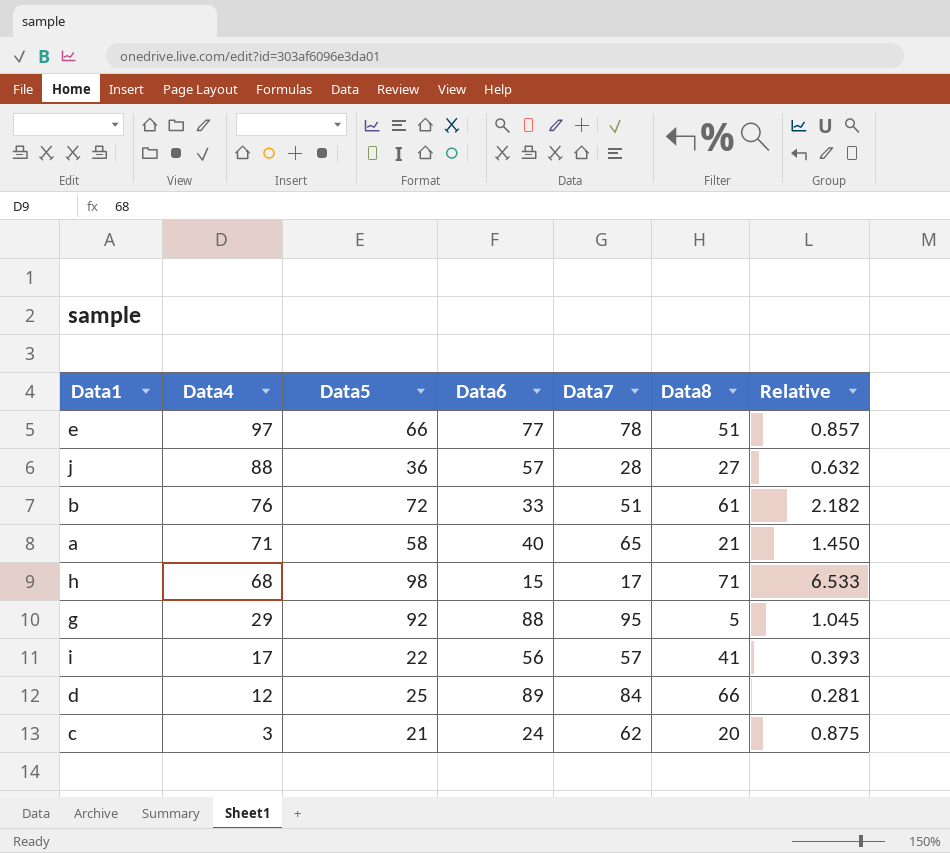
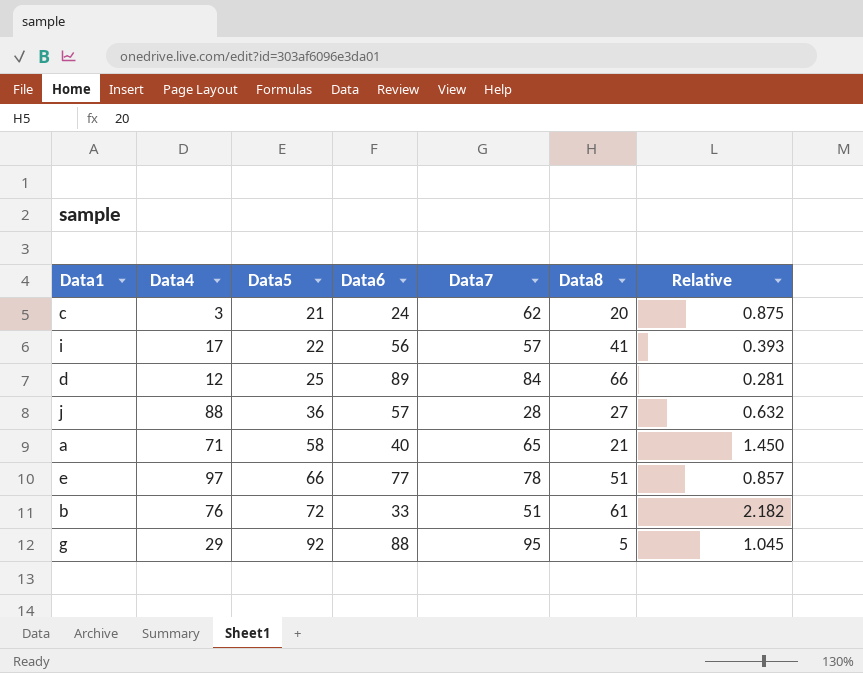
row order: Data4 descending -> Data5 ascending
row h: 68 | 98 | 15 | 17 | 71 | 6.533 -> none

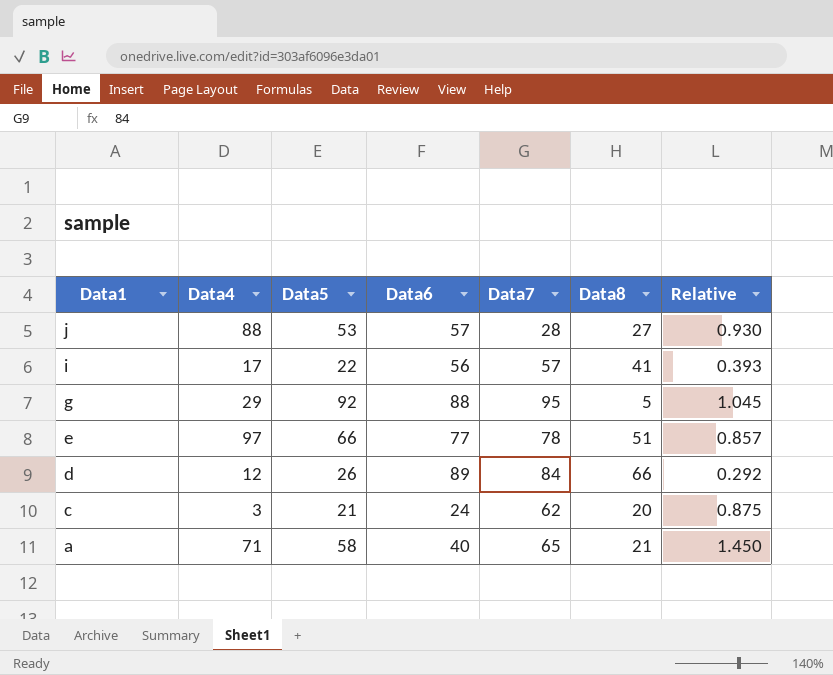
row order: Data5 ascending -> Data1 descending
row b: 76 | 72 | 33 | 51 | 61 | 2.182 -> none
j | Data5: 36 -> 53
j | Relative: 0.632 -> 0.930
d | Data5: 25 -> 26
d | Relative: 0.281 -> 0.292

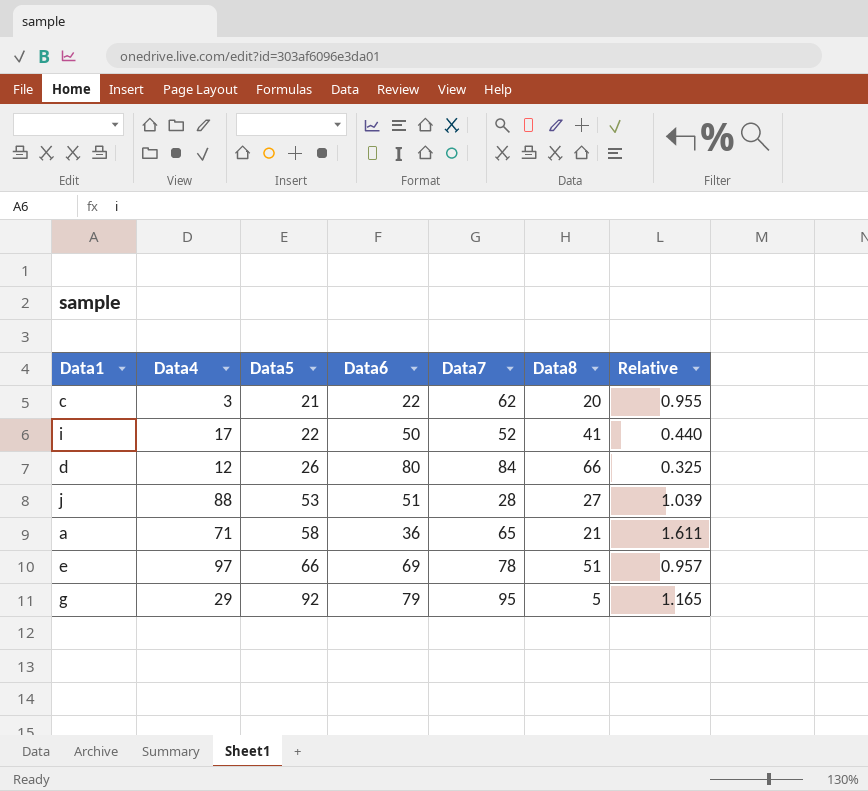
row order: Data1 descending -> Data5 ascending
c | Data6: 24 -> 22
c | Relative: 0.875 -> 0.955
i | Data6: 56 -> 50
i | Data7: 57 -> 52
i | Relative: 0.393 -> 0.440
d | Data6: 89 -> 80
d | Relative: 0.292 -> 0.325
j | Data6: 57 -> 51
j | Relative: 0.930 -> 1.039
a | Data6: 40 -> 36
a | Relative: 1.450 -> 1.611
e | Data6: 77 -> 69
e | Relative: 0.857 -> 0.957
g | Data6: 88 -> 79
g | Relative: 1.045 -> 1.165

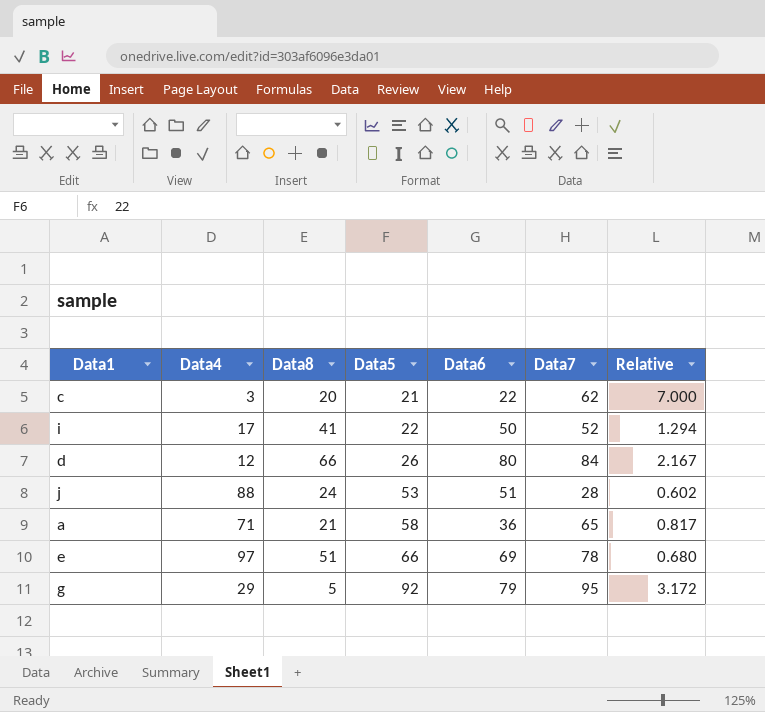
column Data8 | position: 6 -> 3
column Relative | formula: [Data5] / [Data6] -> [Data5] / [Data4]
j | Data8: 27 -> 24

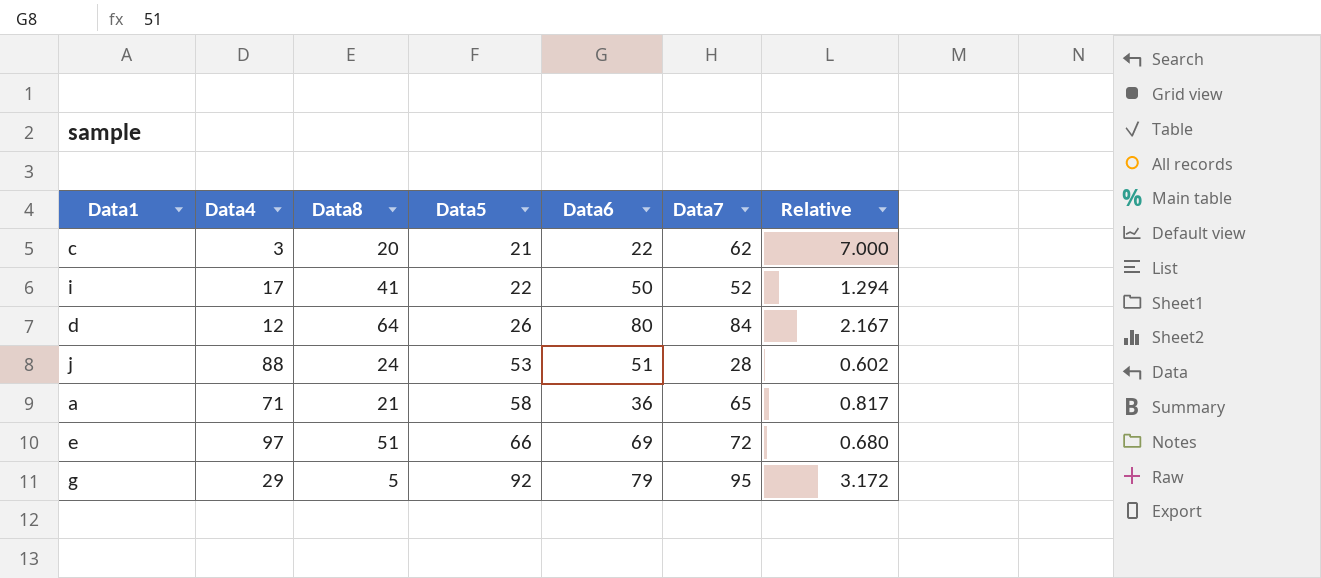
d | Data8: 66 -> 64
e | Data7: 78 -> 72

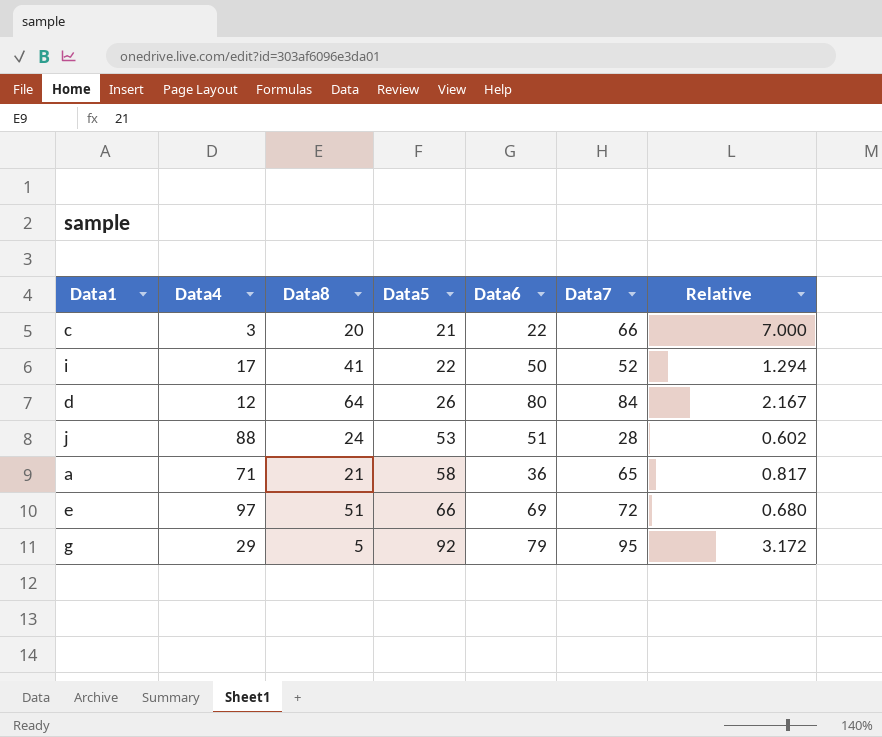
c | Data7: 62 -> 66

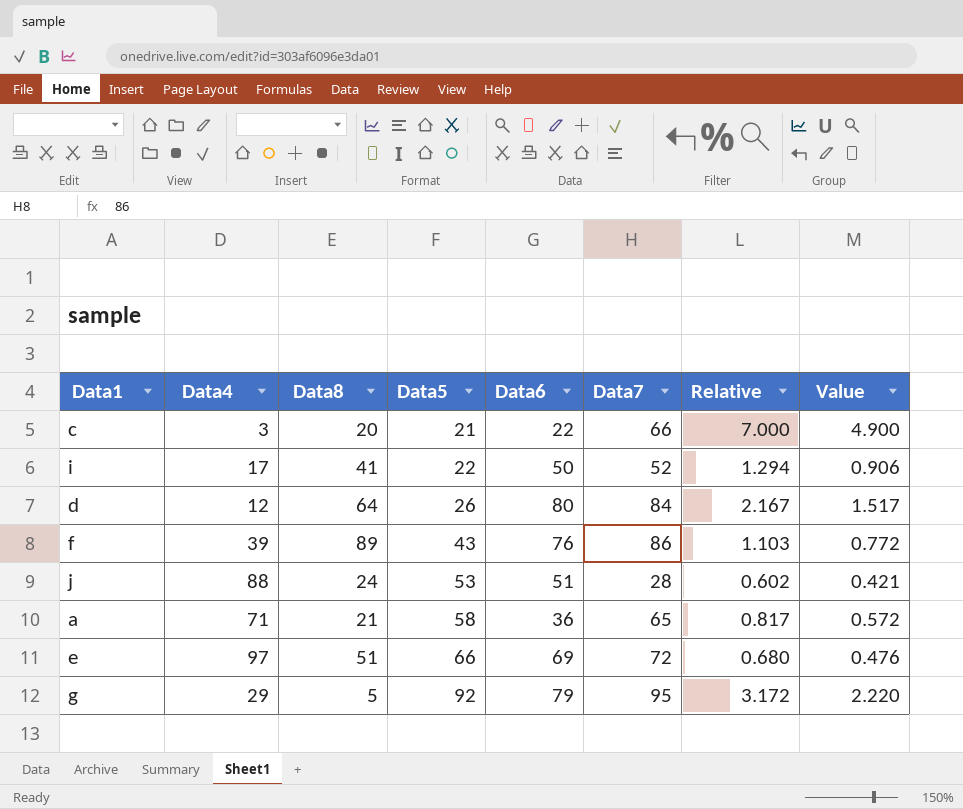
column Value | formula: none -> [Relative] * 0.7
row f: none -> 39 | 89 | 43 | 76 | 86 | 1.103 | 0.772

